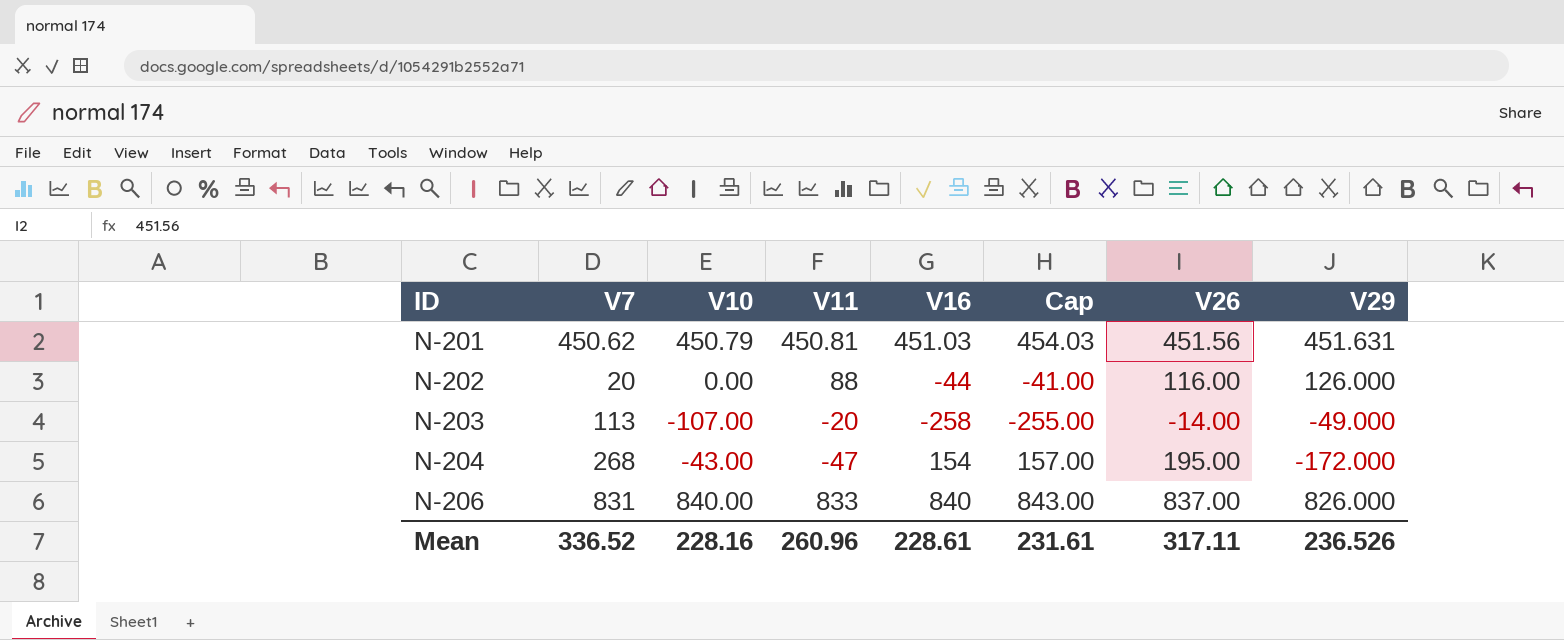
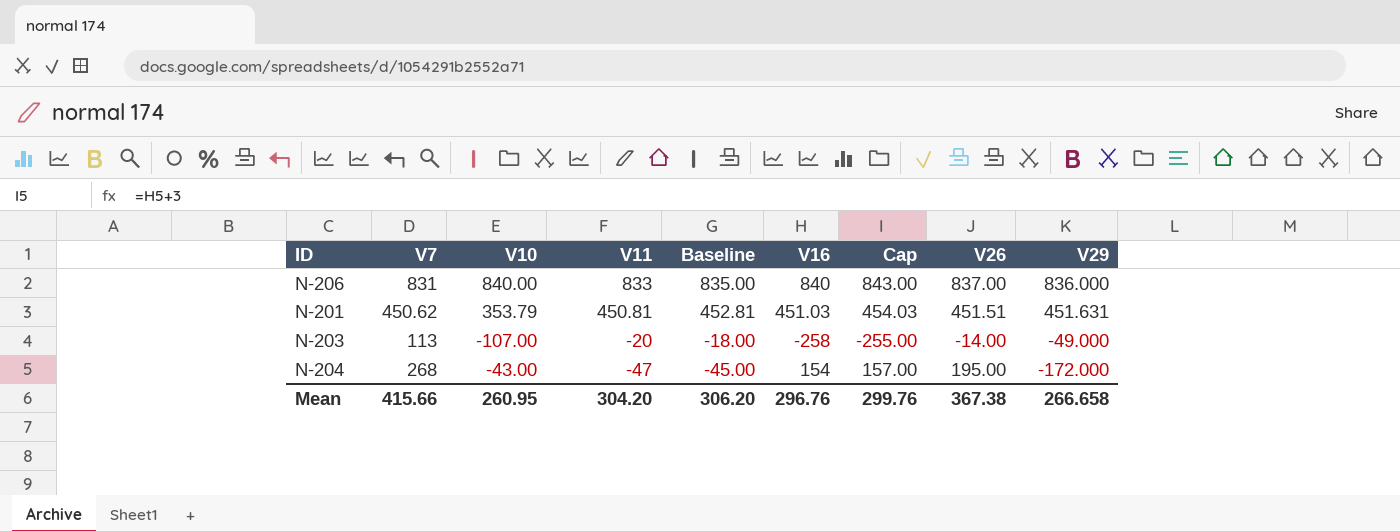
row order: ID ascending -> V11 descending
column Baseline | formula: none -> [V11] + 2
row N-202: 20 | 0.00 | 88 | -44 | -41.00 | 116.00 | 126.000 -> none
N-206 | V29: 826.000 -> 836.000
N-201 | V10: 450.79 -> 353.79
N-201 | V26: 451.56 -> 451.51
Mean | V7: 336.52 -> 415.66
Mean | V10: 228.16 -> 260.95
Mean | V11: 260.96 -> 304.20
Mean | V16: 228.61 -> 296.76
Mean | Cap: 231.61 -> 299.76
Mean | V26: 317.11 -> 367.38
Mean | V29: 236.526 -> 266.658

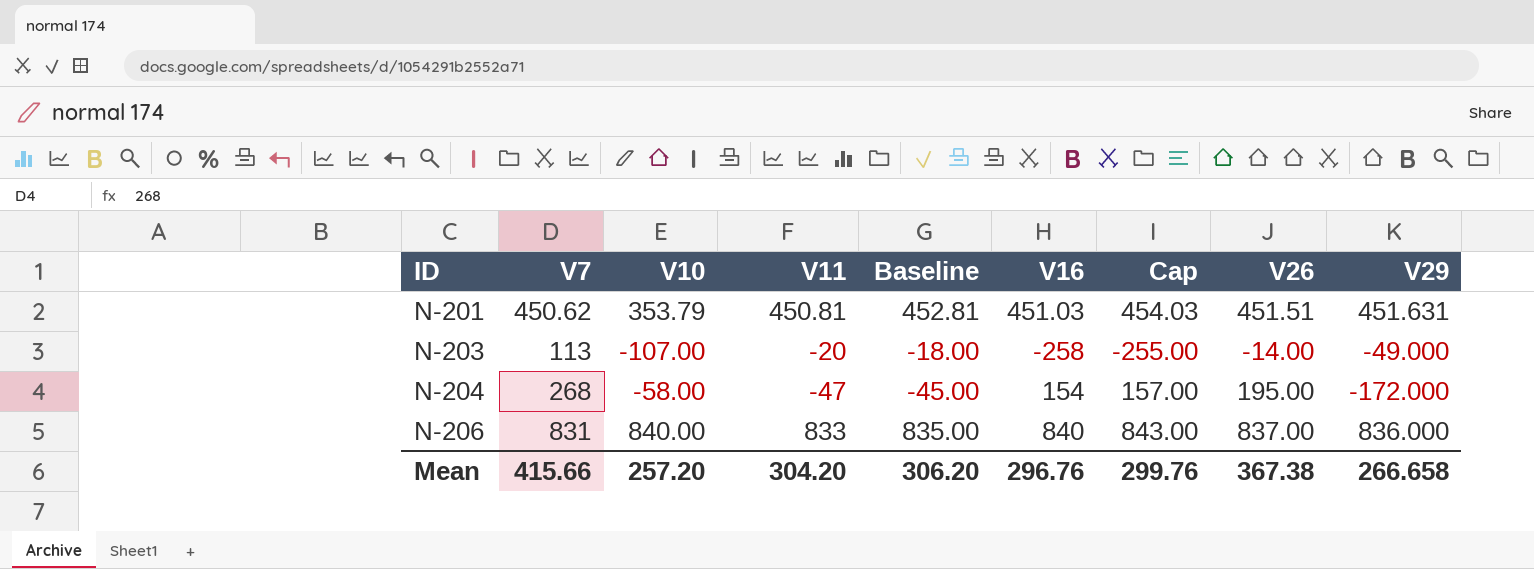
row order: V11 descending -> ID ascending
N-204 | V10: -43.00 -> -58.00
Mean | V10: 260.95 -> 257.20

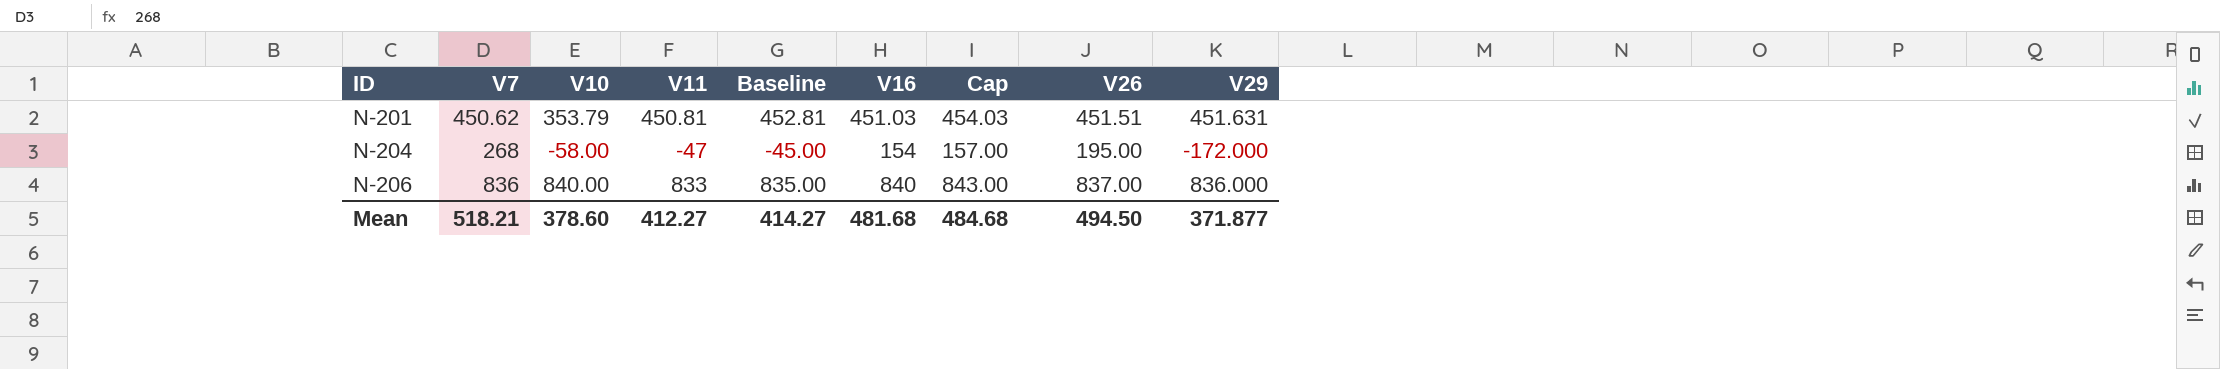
row N-203: 113 | -107.00 | -20 | -18.00 | -258 | -255.00 | -14.00 | -49.000 -> none
N-206 | V7: 831 -> 836
Mean | V7: 415.66 -> 518.21
Mean | V10: 257.20 -> 378.60
Mean | V11: 304.20 -> 412.27
Mean | Baseline: 306.20 -> 414.27
Mean | V16: 296.76 -> 481.68
Mean | Cap: 299.76 -> 484.68
Mean | V26: 367.38 -> 494.50
Mean | V29: 266.658 -> 371.877

